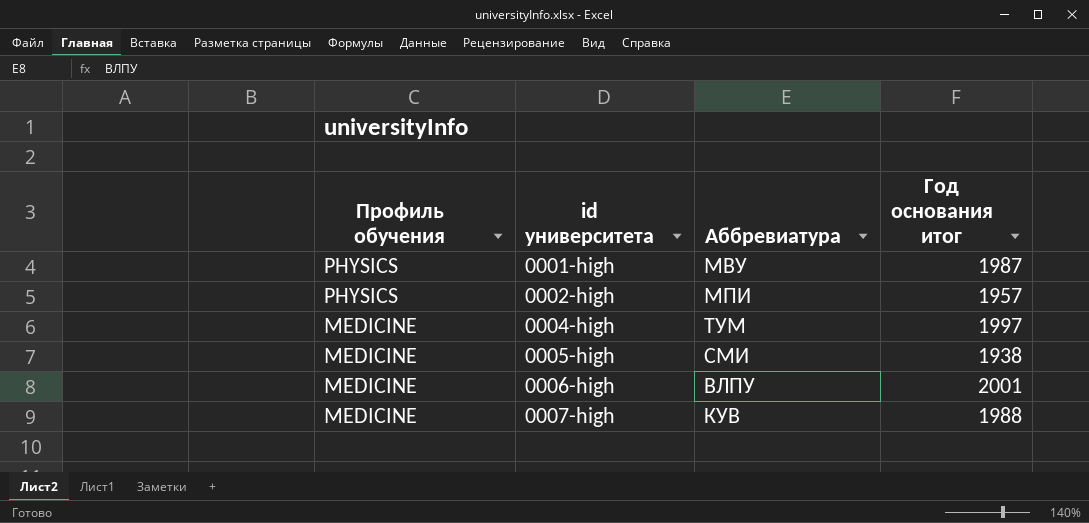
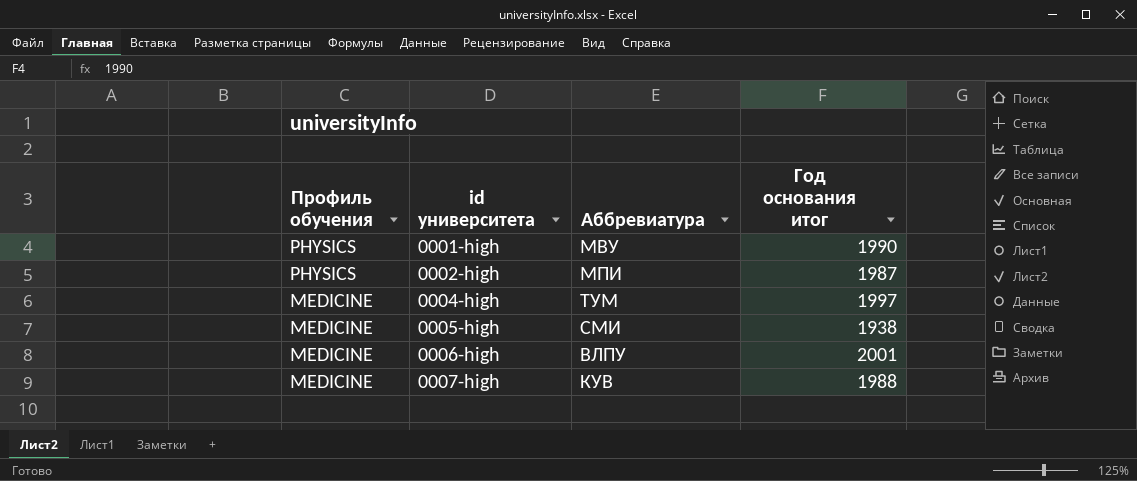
0001-high | Год основания итог: 1987 -> 1990
0002-high | Год основания итог: 1957 -> 1987

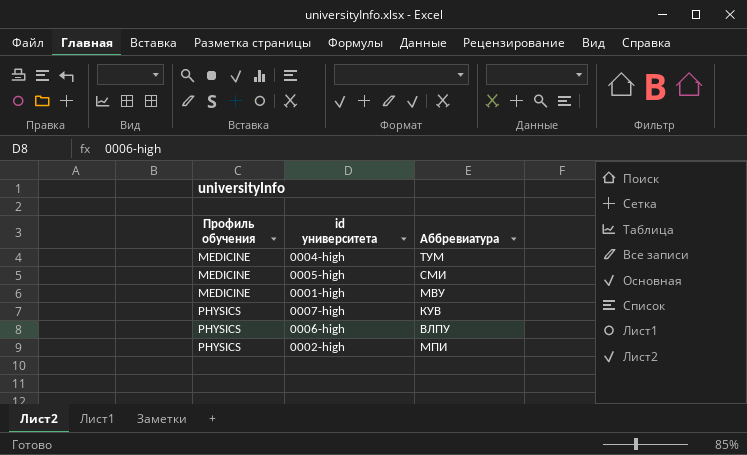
row order: Профиль обучения descending -> Профиль обучения ascending
column Год основания итог | position: 4 -> none
0001-high | Профиль обучения: PHYSICS -> MEDICINE
0007-high | Профиль обучения: MEDICINE -> PHYSICS
0006-high | Профиль обучения: MEDICINE -> PHYSICS

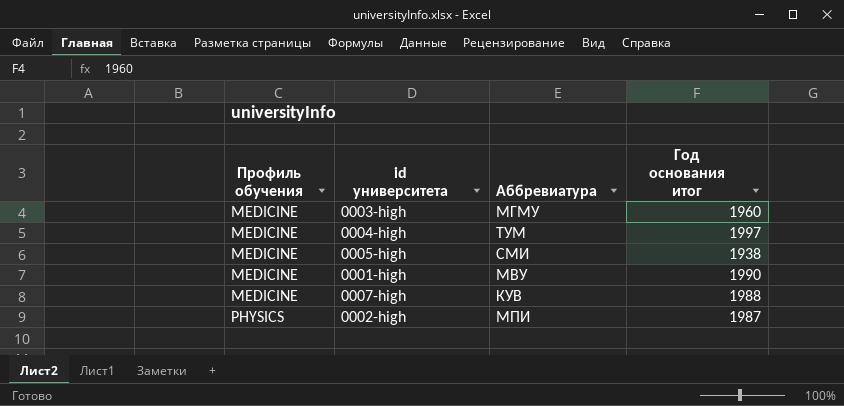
column Год основания итог | position: none -> 4
row 0006-high: PHYSICS | ВЛПУ -> none
row 0003-high: none -> MEDICINE | МГМУ | 1960
0007-high | Профиль обучения: PHYSICS -> MEDICINE

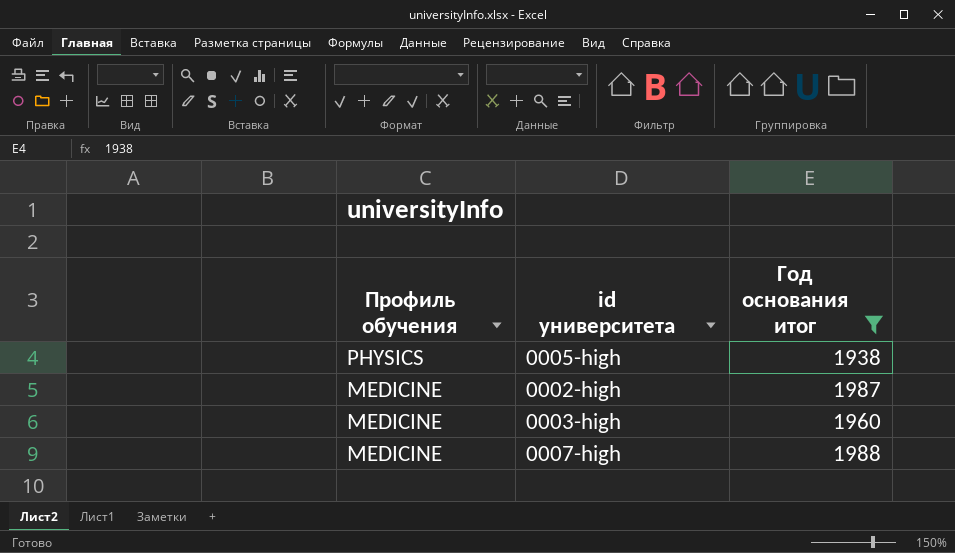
filter: none -> Год основания итог <= 1988
row order: Профиль обучения ascending -> Профиль обучения descending
column Аббревиатура | position: 3 -> none
0005-high | Профиль обучения: MEDICINE -> PHYSICS
0002-high | Профиль обучения: PHYSICS -> MEDICINE

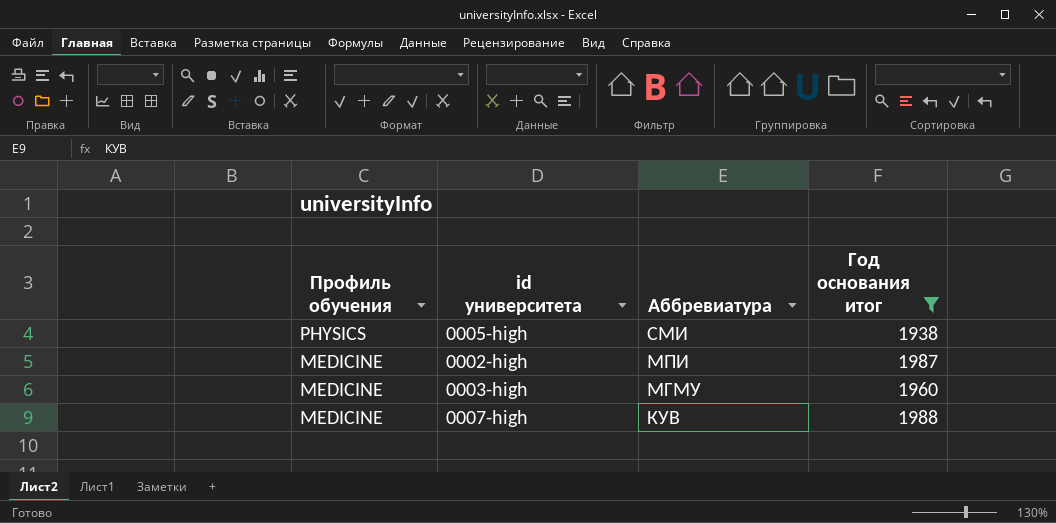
column Аббревиатура | position: none -> 3

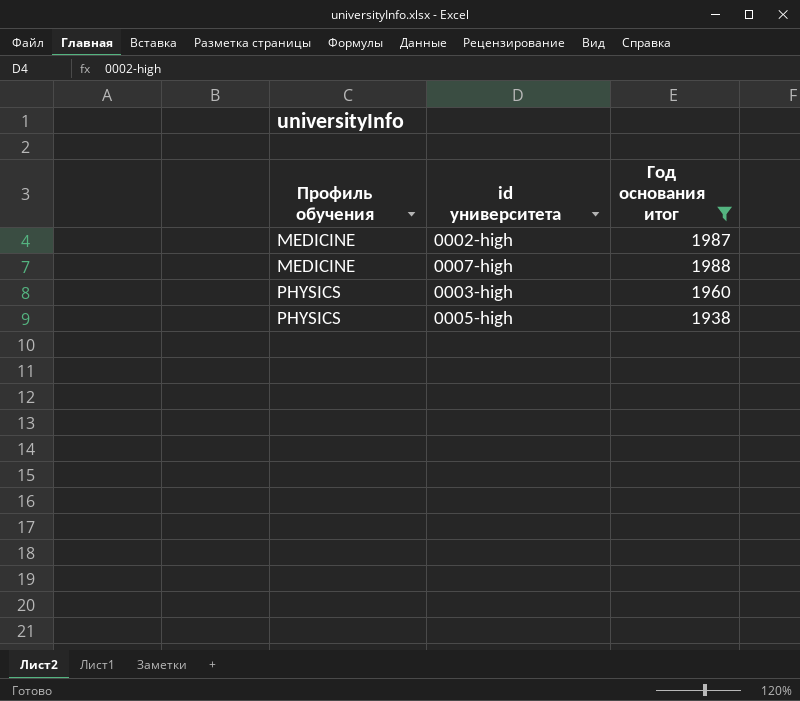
row order: Профиль обучения descending -> Профиль обучения ascending
column Аббревиатура | position: 3 -> none
0003-high | Профиль обучения: MEDICINE -> PHYSICS

